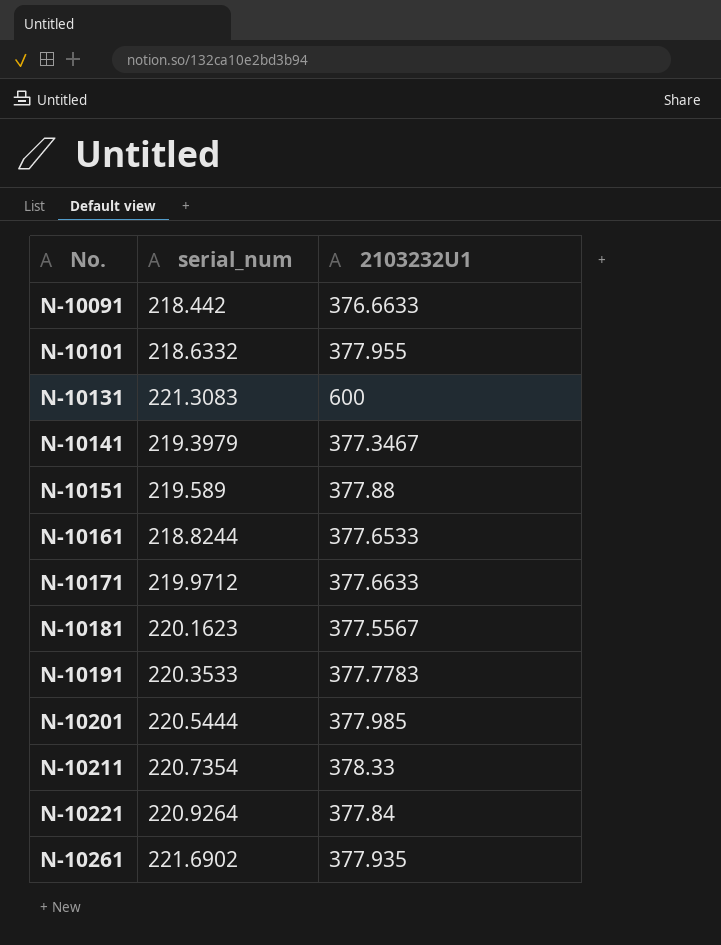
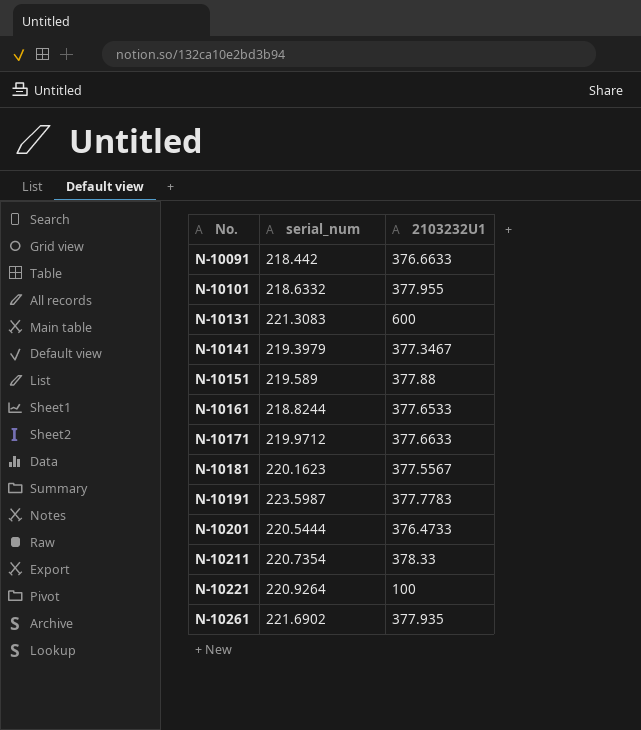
N-10191 | serial_num: 220.3533 -> 223.5987
N-10201 | 2103232U1: 377.985 -> 376.4733
N-10221 | 2103232U1: 377.84 -> 100

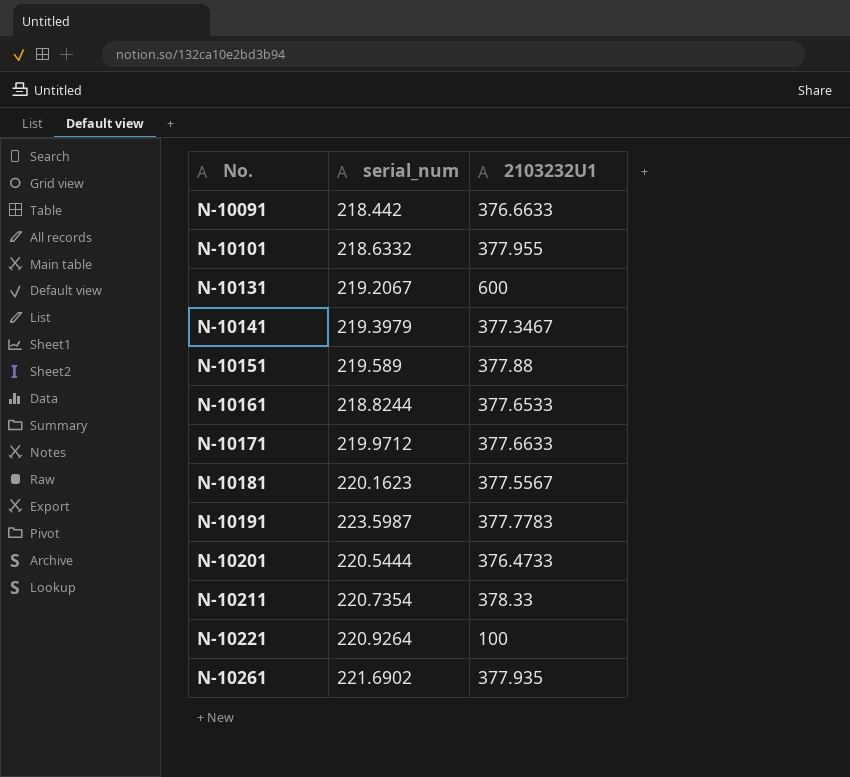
N-10131 | serial_num: 221.3083 -> 219.2067

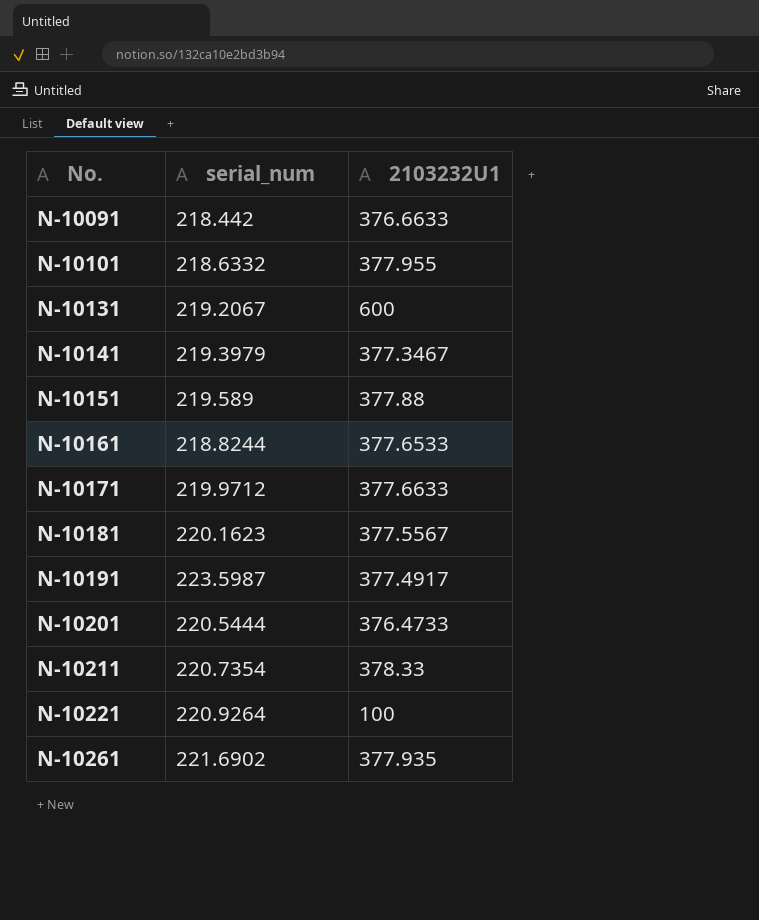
N-10191 | 2103232U1: 377.7783 -> 377.4917

